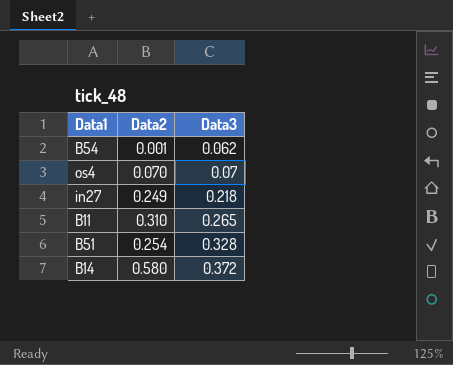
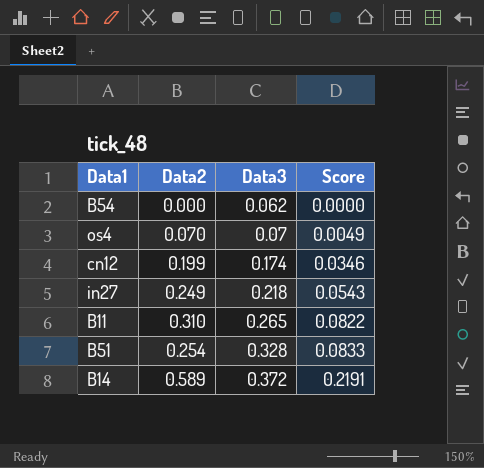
column Score | formula: none -> [Data2] * [Data3]
B54 | Data2: 0.001 -> 0.000
row cn12: none -> 0.199 | 0.174 | 0.0346
B14 | Data2: 0.580 -> 0.589

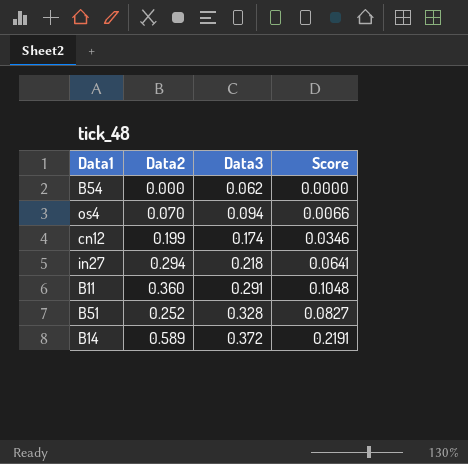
os4 | Data3: 0.07 -> 0.094
os4 | Score: 0.0049 -> 0.0066
in27 | Data2: 0.249 -> 0.294
in27 | Score: 0.0543 -> 0.0641
B11 | Data2: 0.310 -> 0.360
B11 | Data3: 0.265 -> 0.291
B11 | Score: 0.0822 -> 0.1048
B51 | Data2: 0.254 -> 0.252
B51 | Score: 0.0833 -> 0.0827

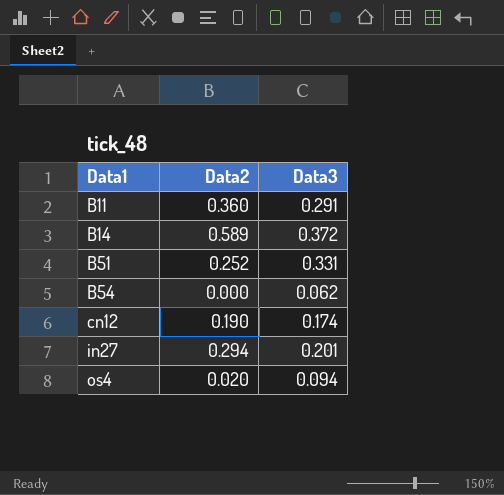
row order: Data3 ascending -> Data1 ascending
column Score | formula: [Data2] * [Data3] -> none
B51 | Data3: 0.328 -> 0.331
cn12 | Data2: 0.199 -> 0.190
in27 | Data3: 0.218 -> 0.201
os4 | Data2: 0.070 -> 0.020

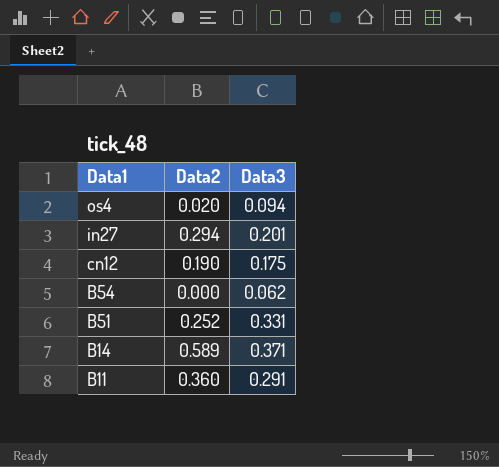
row order: Data1 ascending -> Data1 descending
cn12 | Data3: 0.174 -> 0.175
B14 | Data3: 0.372 -> 0.371

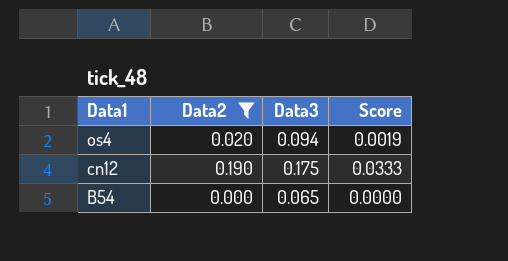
filter: none -> Data2 <= 0.190
column Score | formula: none -> [Data2] * [Data3]
B54 | Data3: 0.062 -> 0.065

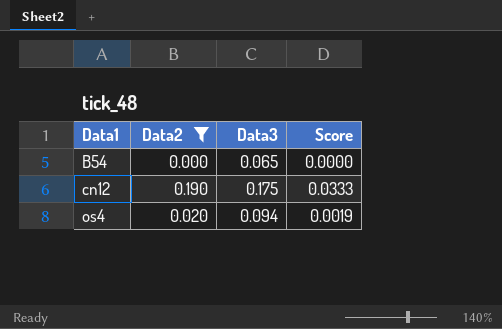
row order: Data1 descending -> Data1 ascending

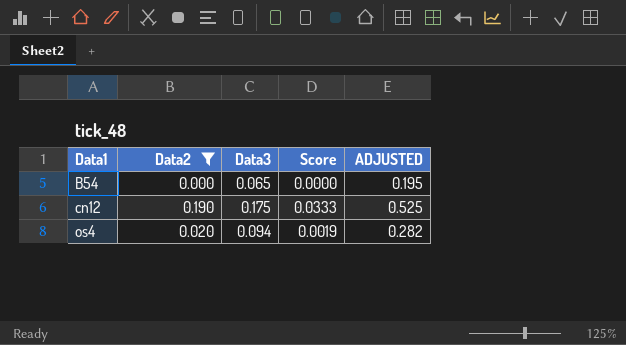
column ADJUSTED | formula: none -> [Data3] * 3

